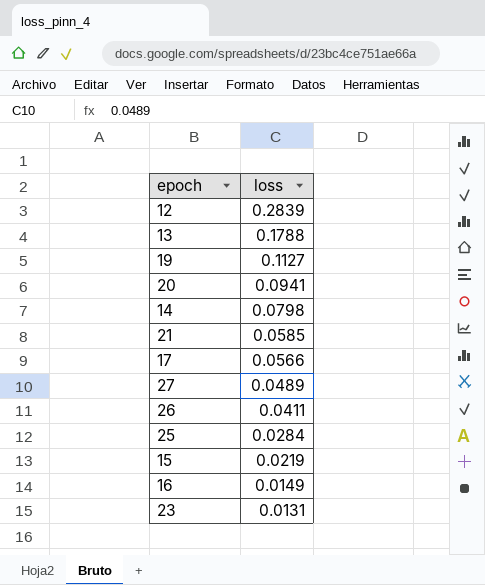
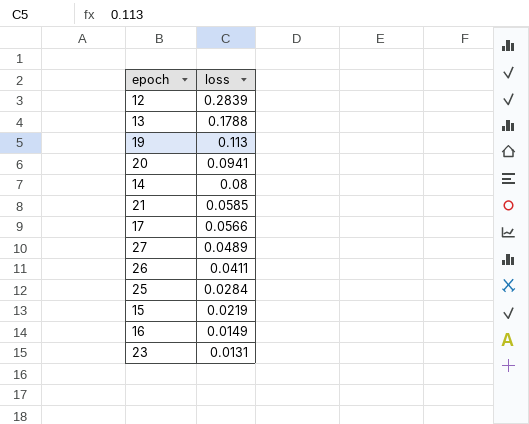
19 | loss: 0.1127 -> 0.113
14 | loss: 0.0798 -> 0.08

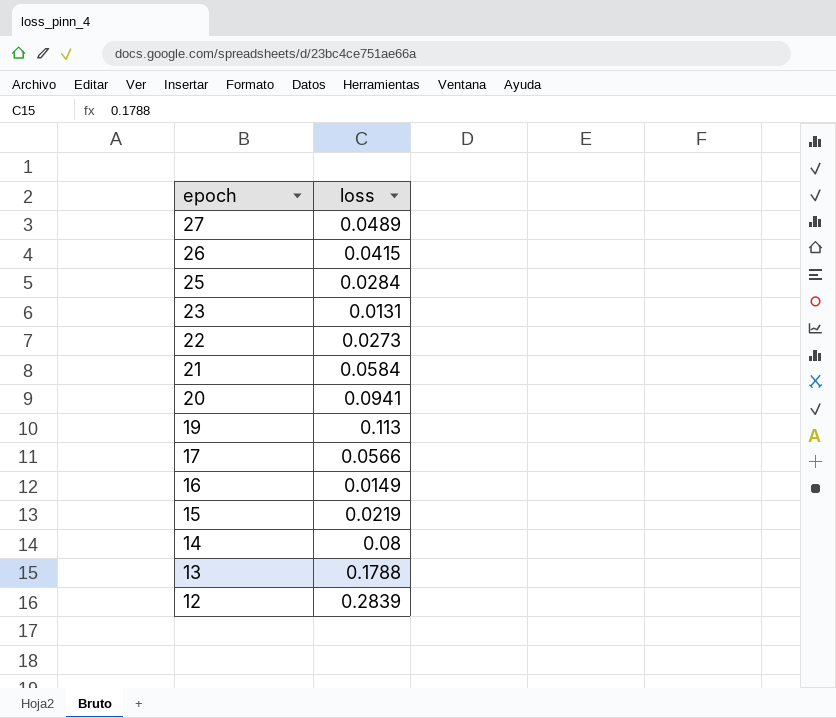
row order: loss descending -> epoch descending
26 | loss: 0.0411 -> 0.0415
row 22: none -> 0.0273
21 | loss: 0.0585 -> 0.0584

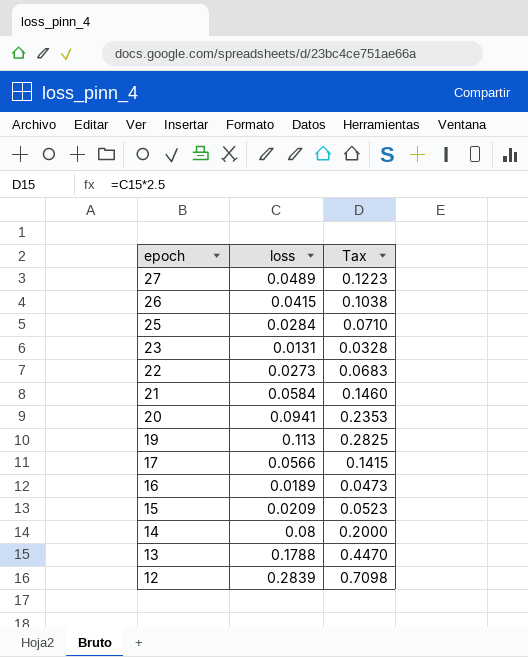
column Tax | formula: none -> [loss] * 2.5
16 | loss: 0.0149 -> 0.0189
15 | loss: 0.0219 -> 0.0209

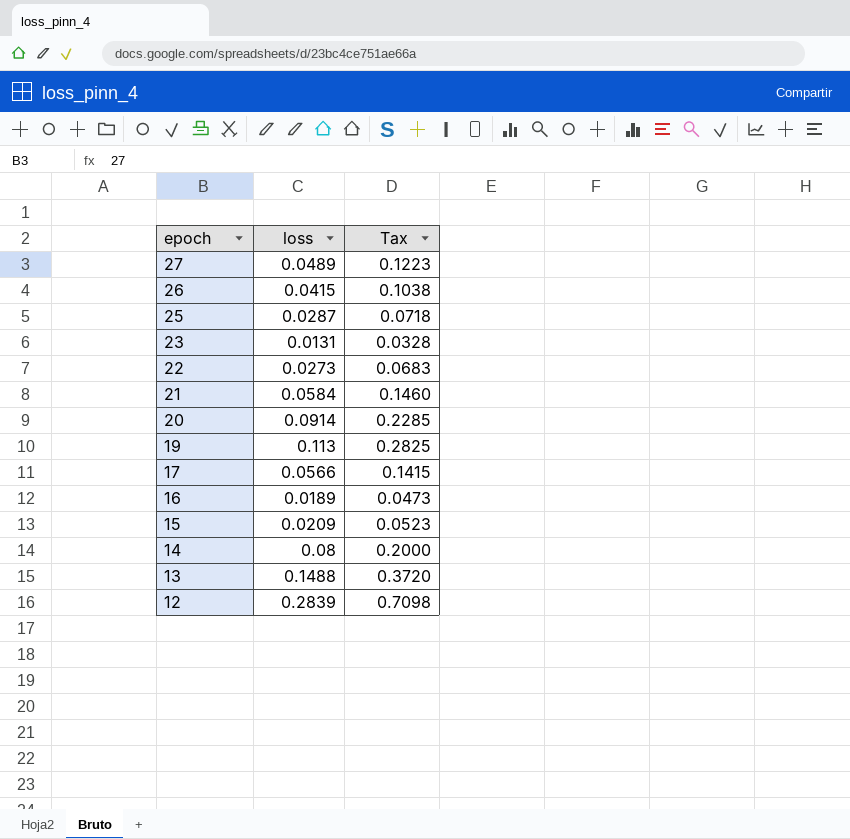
25 | loss: 0.0284 -> 0.0287
25 | Tax: 0.0710 -> 0.0718
20 | loss: 0.0941 -> 0.0914
20 | Tax: 0.2353 -> 0.2285
13 | loss: 0.1788 -> 0.1488
13 | Tax: 0.4470 -> 0.3720

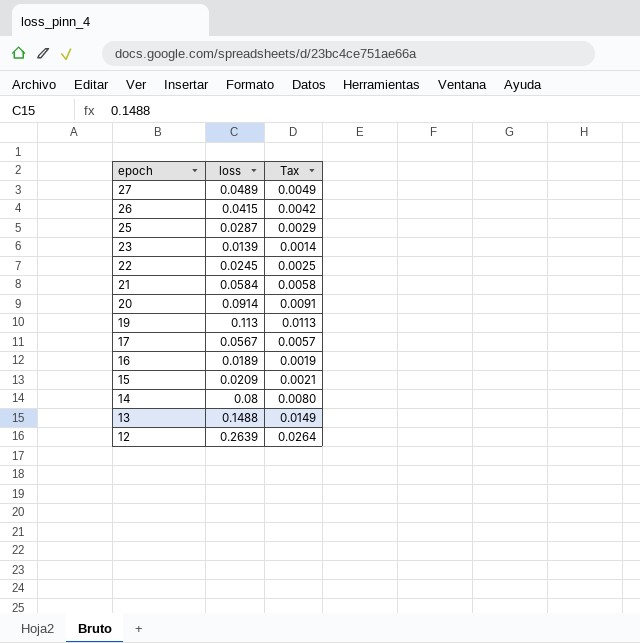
column Tax | formula: [loss] * 2.5 -> [loss] * 0.1
23 | loss: 0.0131 -> 0.0139
22 | loss: 0.0273 -> 0.0245
17 | loss: 0.0566 -> 0.0567
12 | loss: 0.2839 -> 0.2639

